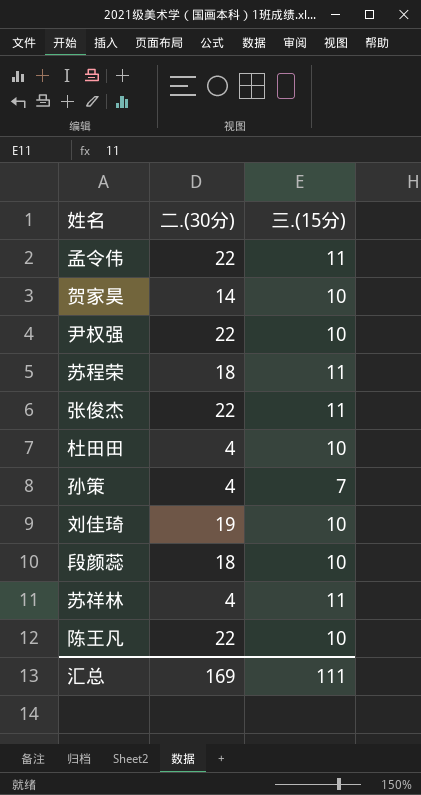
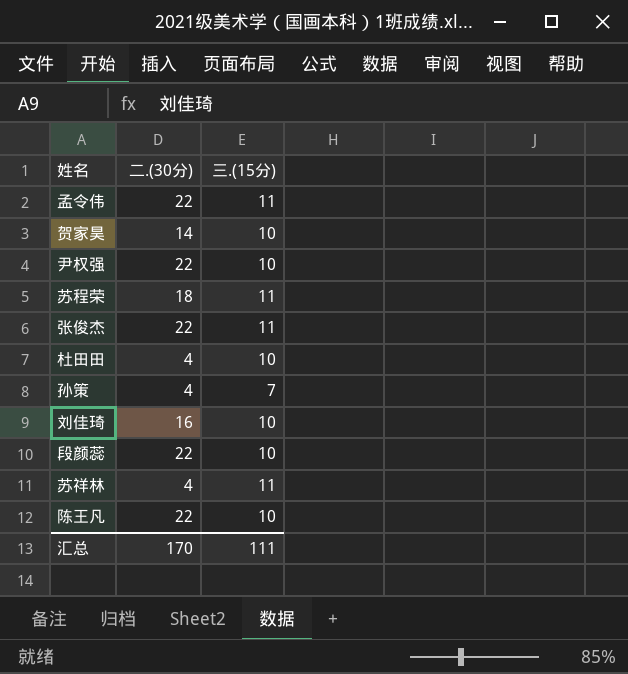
刘佳琦 | 二.(30分): 19 -> 16
段颜蕊 | 二.(30分): 18 -> 22
汇总 | 二.(30分): 169 -> 170

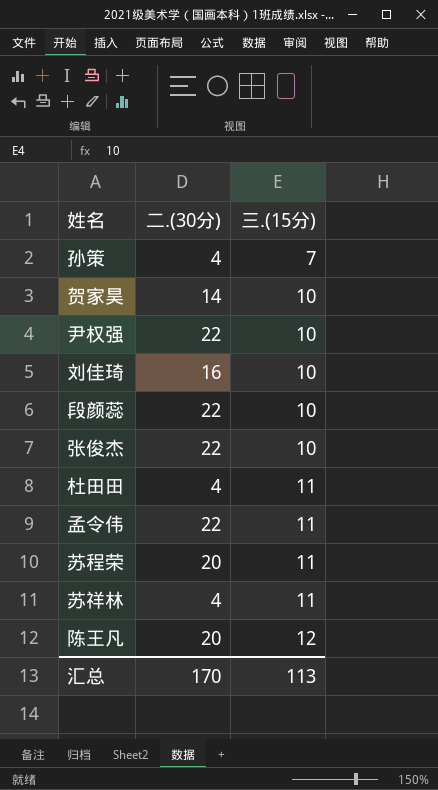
row order: none -> 三.(15分) ascending
张俊杰 | 三.(15分): 11 -> 10
杜田田 | 三.(15分): 10 -> 11
苏程荣 | 二.(30分): 18 -> 20
陈王凡 | 二.(30分): 22 -> 20
陈王凡 | 三.(15分): 10 -> 12
汇总 | 三.(15分): 111 -> 113

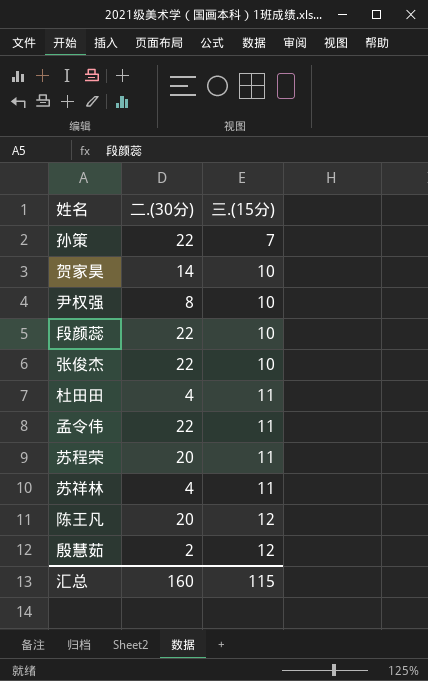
row 刘佳琦: 16 | 10 -> none
孙策 | 二.(30分): 4 -> 22
尹权强 | 二.(30分): 22 -> 8
row 殷慧茹: none -> 2 | 12
汇总 | 二.(30分): 170 -> 160
汇总 | 三.(15分): 113 -> 115

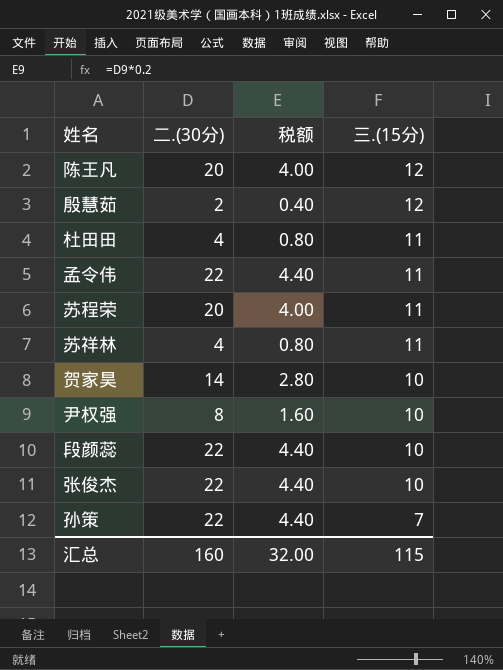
row order: 三.(15分) ascending -> 三.(15分) descending
column 税额 | formula: none -> [二.(30分)] * 0.2

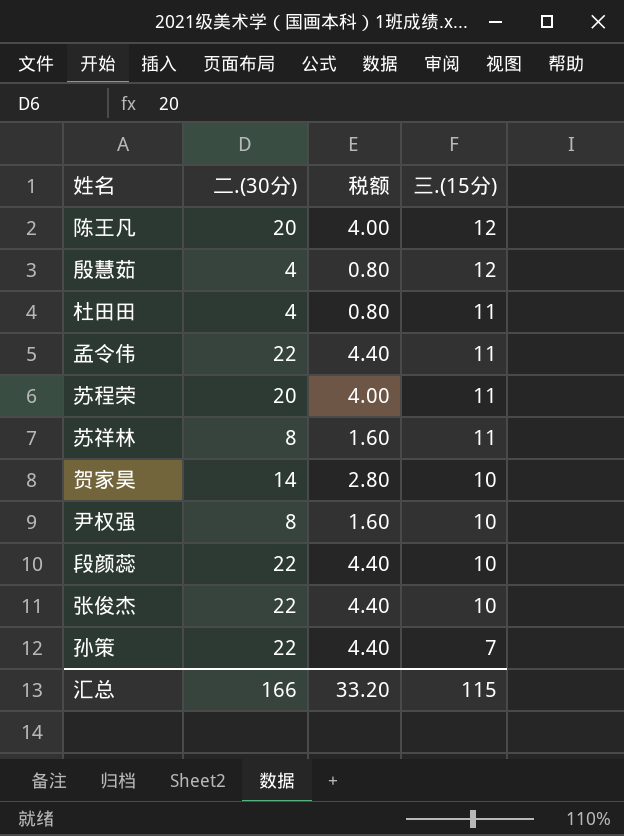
殷慧茹 | 二.(30分): 2 -> 4
殷慧茹 | 税额: 0.40 -> 0.80
苏祥林 | 二.(30分): 4 -> 8
苏祥林 | 税额: 0.80 -> 1.60
汇总 | 二.(30分): 160 -> 166
汇总 | 税额: 32.00 -> 33.20

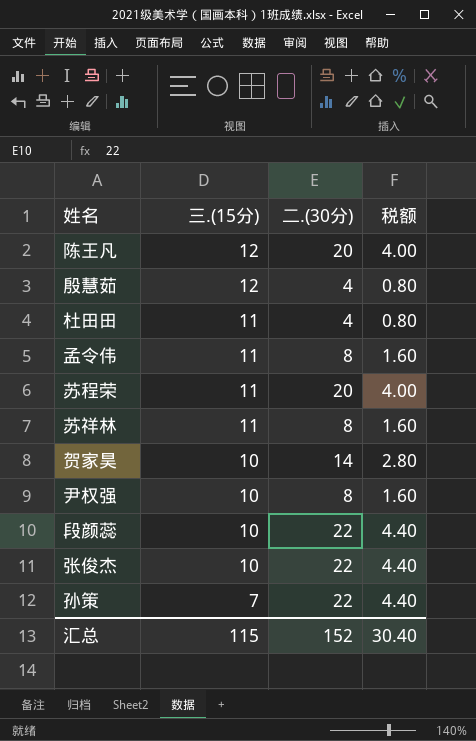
column 三.(15分) | position: 4 -> 2
孟令伟 | 二.(30分): 22 -> 8
孟令伟 | 税额: 4.40 -> 1.60
汇总 | 二.(30分): 166 -> 152
汇总 | 税额: 33.20 -> 30.40

